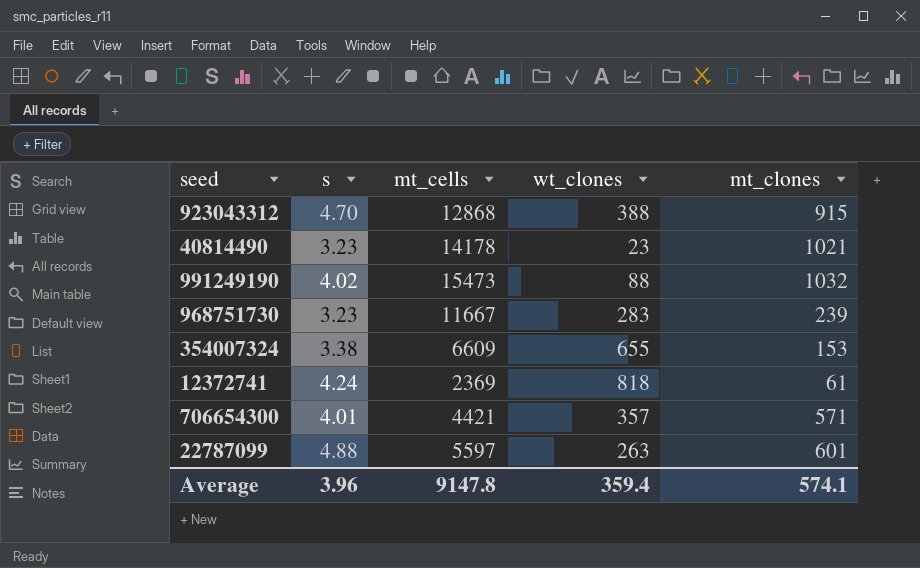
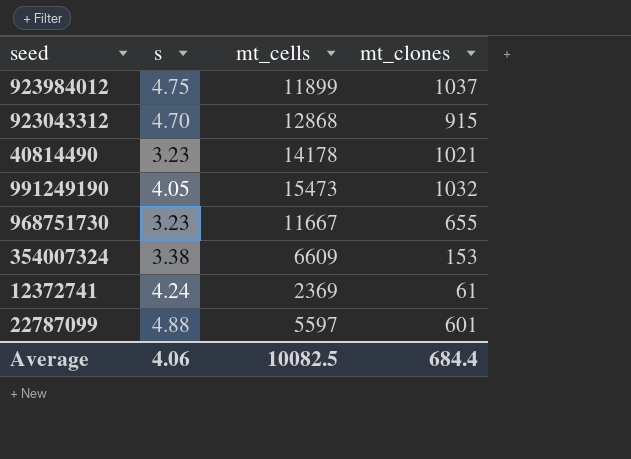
column wt_clones | position: 4 -> none
row 706654300: 4.01 | 4421 | 357 | 571 -> none
row 923984012: none -> 4.75 | 11899 | 1037
991249190 | s: 4.02 -> 4.05
968751730 | mt_clones: 239 -> 655
Average | s: 3.96 -> 4.06
Average | mt_cells: 9147.8 -> 10082.5
Average | mt_clones: 574.1 -> 684.4

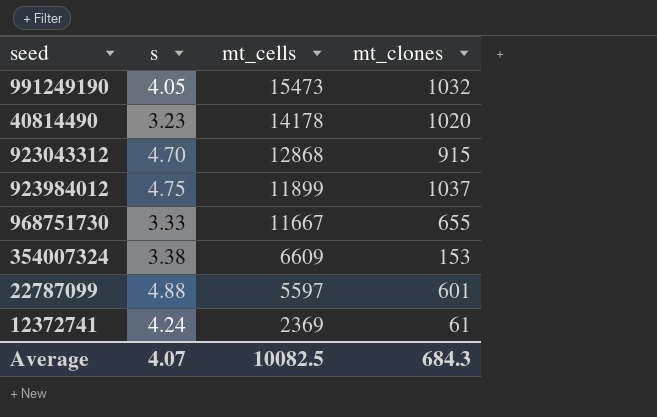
row order: none -> mt_cells descending
40814490 | mt_clones: 1021 -> 1020
968751730 | s: 3.23 -> 3.33
Average | s: 4.06 -> 4.07
Average | mt_clones: 684.4 -> 684.3

